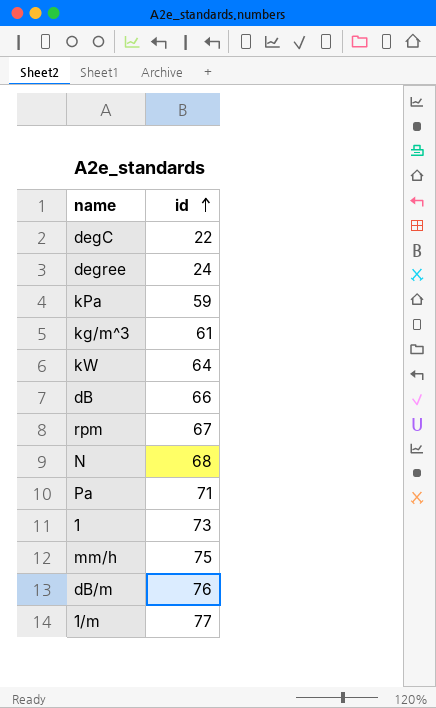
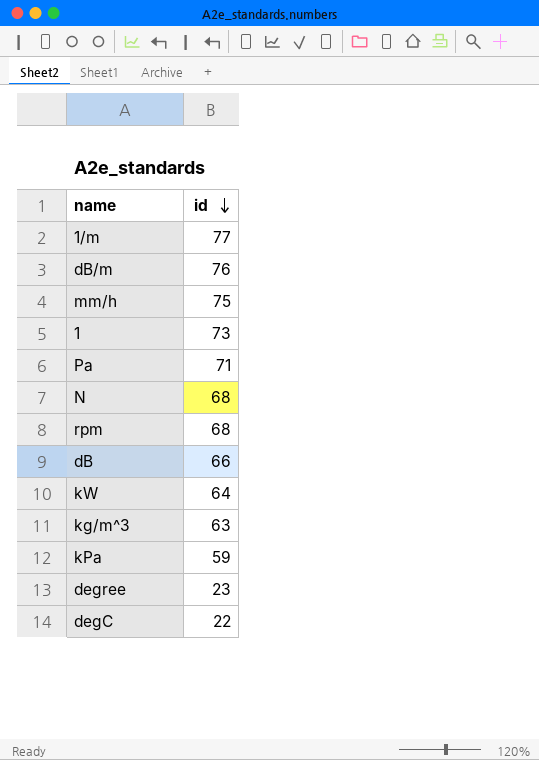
row order: id ascending -> id descending
rpm | id: 67 -> 68
kg/m^3 | id: 61 -> 63
degree | id: 24 -> 23

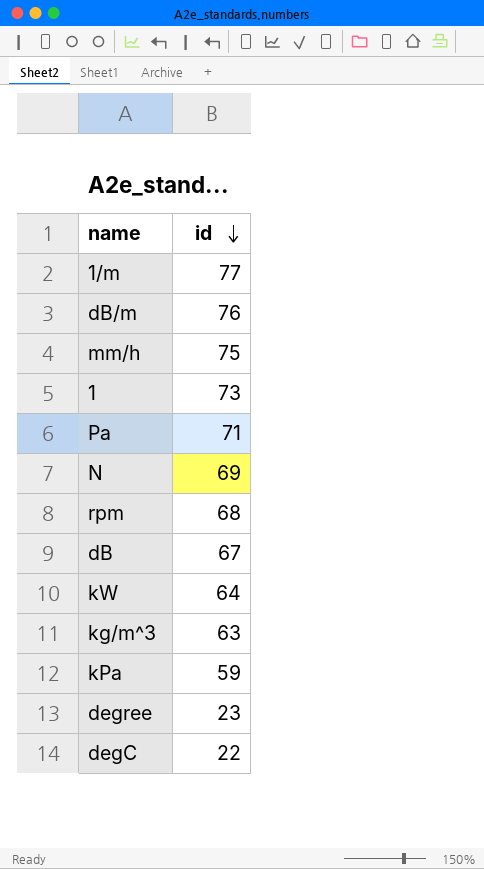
N | id: 68 -> 69
dB | id: 66 -> 67

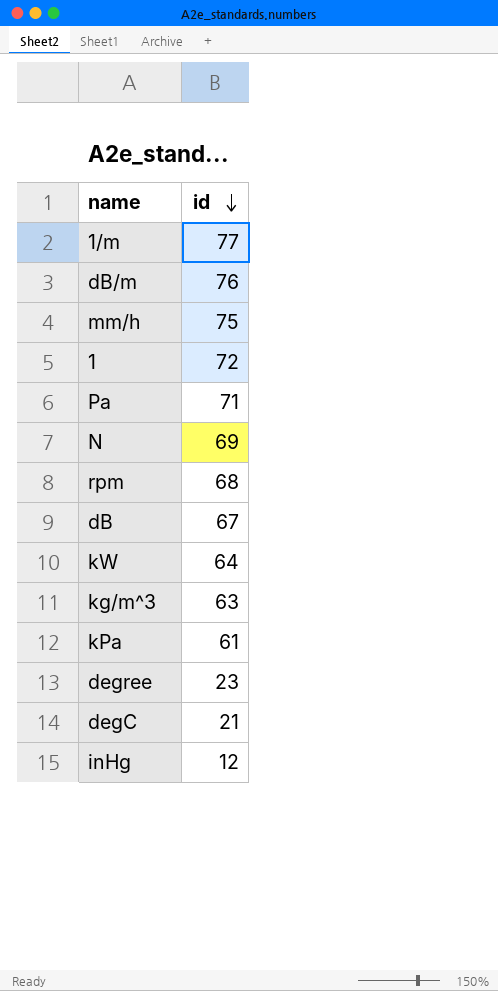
1 | id: 73 -> 72
kPa | id: 59 -> 61
degC | id: 22 -> 21
row inHg: none -> 12

